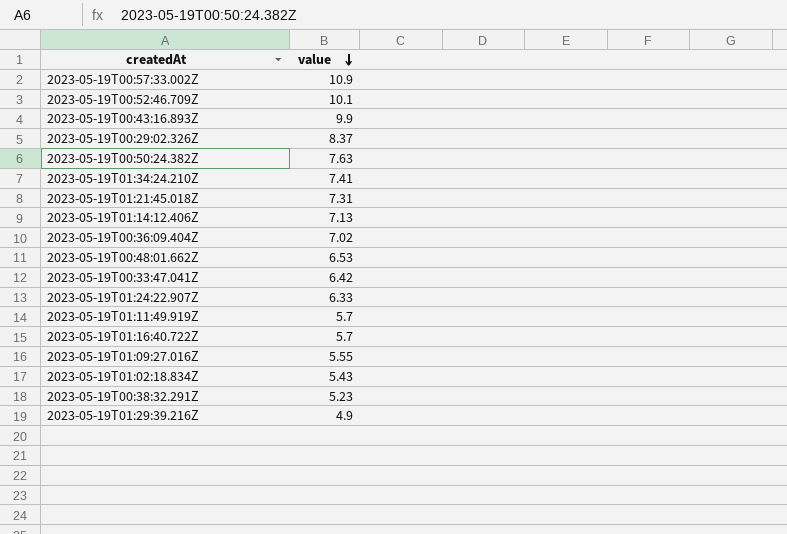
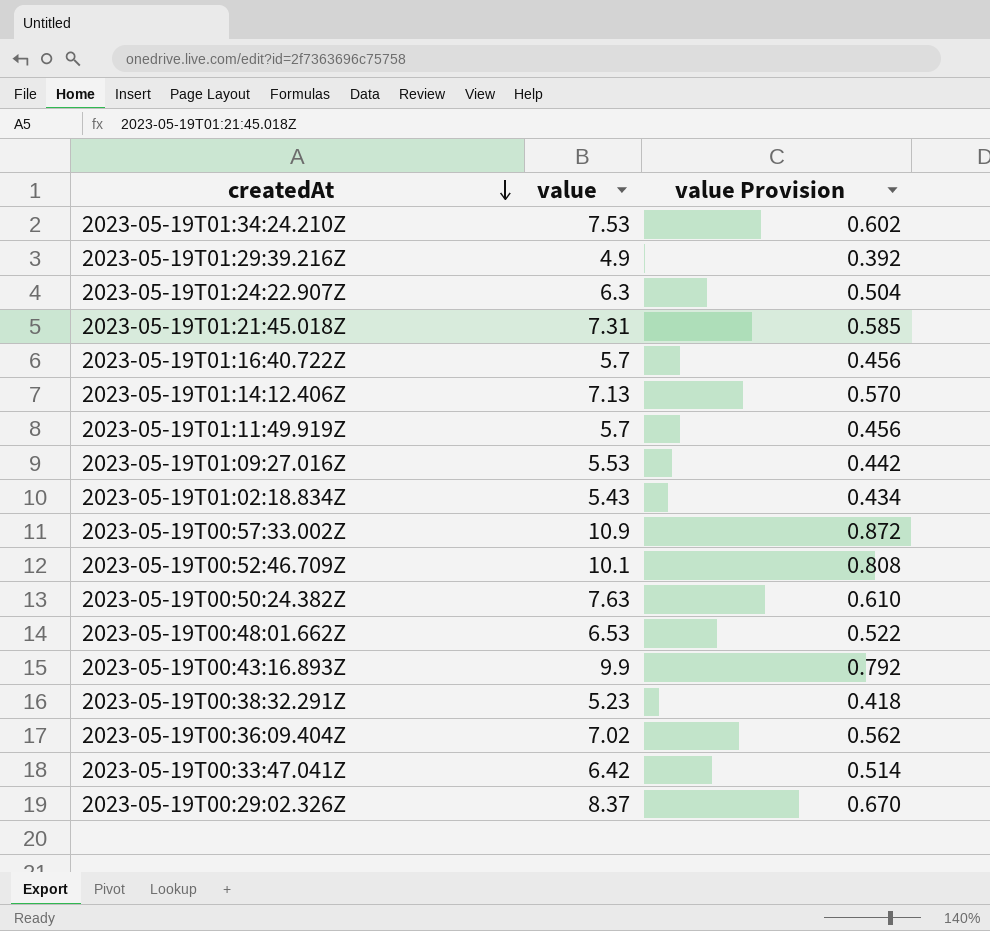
row order: value descending -> createdAt descending
column value Provision | formula: none -> [value] * 0.08
2023-05-19T01:34:24.210Z | value: 7.41 -> 7.53
2023-05-19T01:24:22.907Z | value: 6.33 -> 6.3
2023-05-19T01:09:27.016Z | value: 5.55 -> 5.53

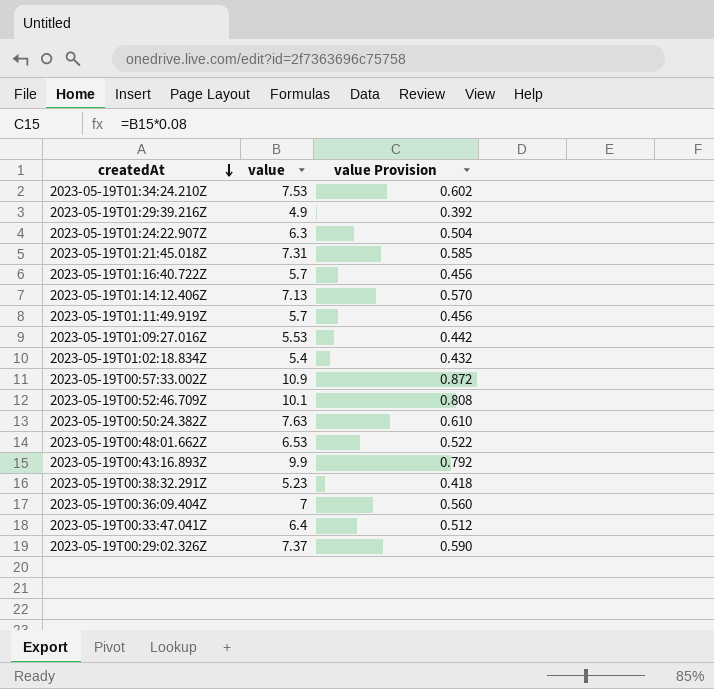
2023-05-19T01:02:18.834Z | value: 5.43 -> 5.4
2023-05-19T01:02:18.834Z | value Provision: 0.434 -> 0.432
2023-05-19T00:36:09.404Z | value: 7.02 -> 7
2023-05-19T00:36:09.404Z | value Provision: 0.562 -> 0.560
2023-05-19T00:33:47.041Z | value: 6.42 -> 6.4
2023-05-19T00:33:47.041Z | value Provision: 0.514 -> 0.512
2023-05-19T00:29:02.326Z | value: 8.37 -> 7.37
2023-05-19T00:29:02.326Z | value Provision: 0.670 -> 0.590

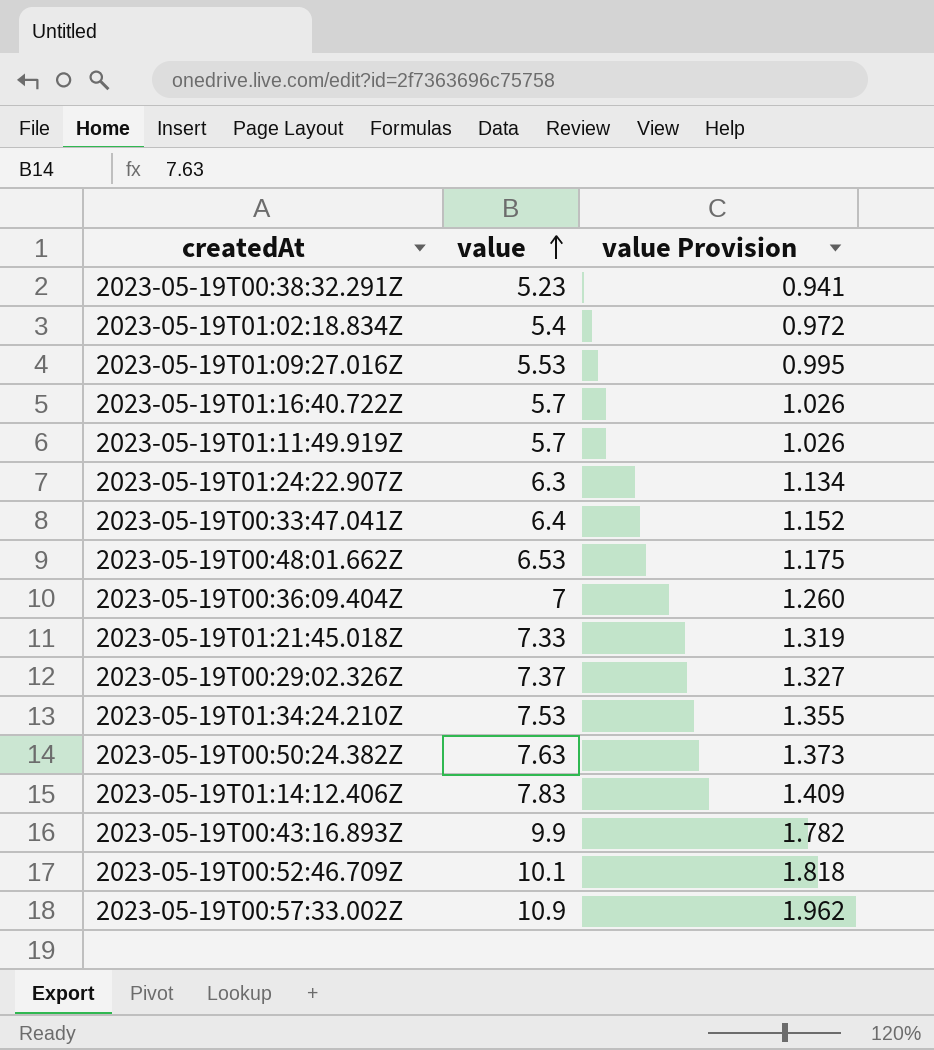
row order: createdAt descending -> value ascending
column value Provision | formula: [value] * 0.08 -> [value] * 0.18
row 2023-05-19T01:29:39.216Z: 4.9 | 0.392 -> none
2023-05-19T01:21:45.018Z | value: 7.31 -> 7.33
2023-05-19T01:14:12.406Z | value: 7.13 -> 7.83

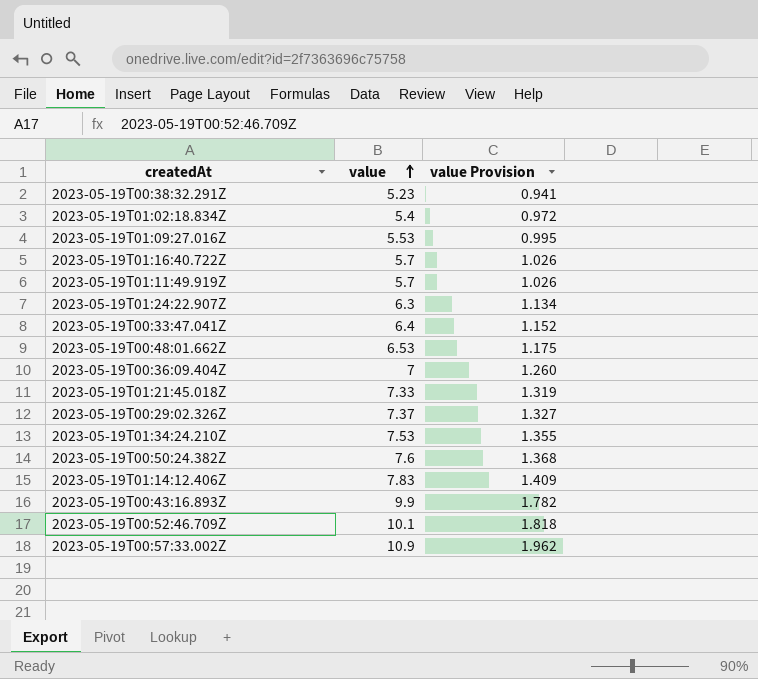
2023-05-19T00:50:24.382Z | value: 7.63 -> 7.6
2023-05-19T00:50:24.382Z | value Provision: 1.373 -> 1.368

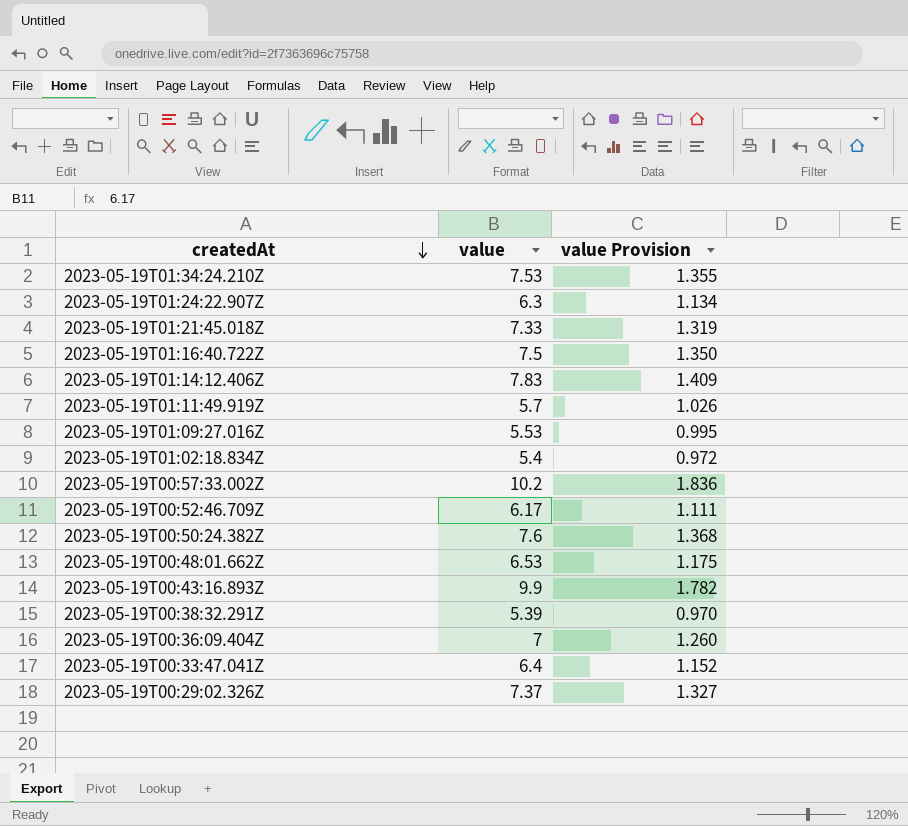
row order: value ascending -> createdAt descending
2023-05-19T01:16:40.722Z | value: 5.7 -> 7.5
2023-05-19T01:16:40.722Z | value Provision: 1.026 -> 1.350
2023-05-19T00:57:33.002Z | value: 10.9 -> 10.2
2023-05-19T00:57:33.002Z | value Provision: 1.962 -> 1.836
2023-05-19T00:52:46.709Z | value: 10.1 -> 6.17
2023-05-19T00:52:46.709Z | value Provision: 1.818 -> 1.111
2023-05-19T00:38:32.291Z | value: 5.23 -> 5.39
2023-05-19T00:38:32.291Z | value Provision: 0.941 -> 0.970

